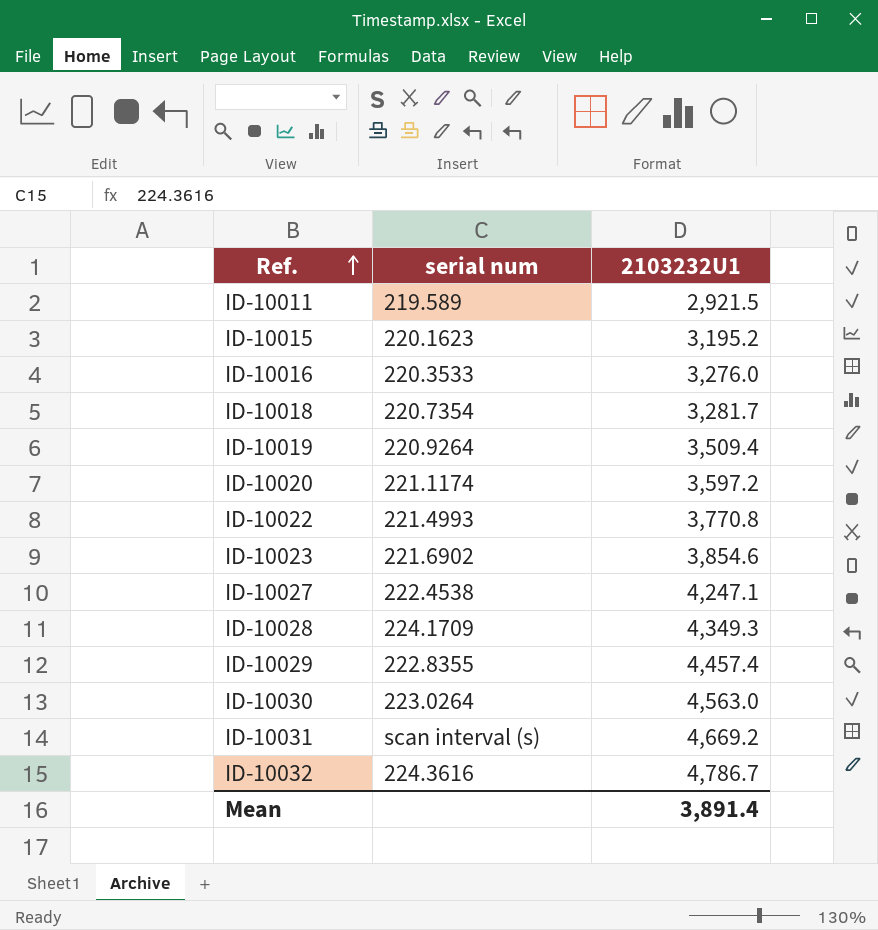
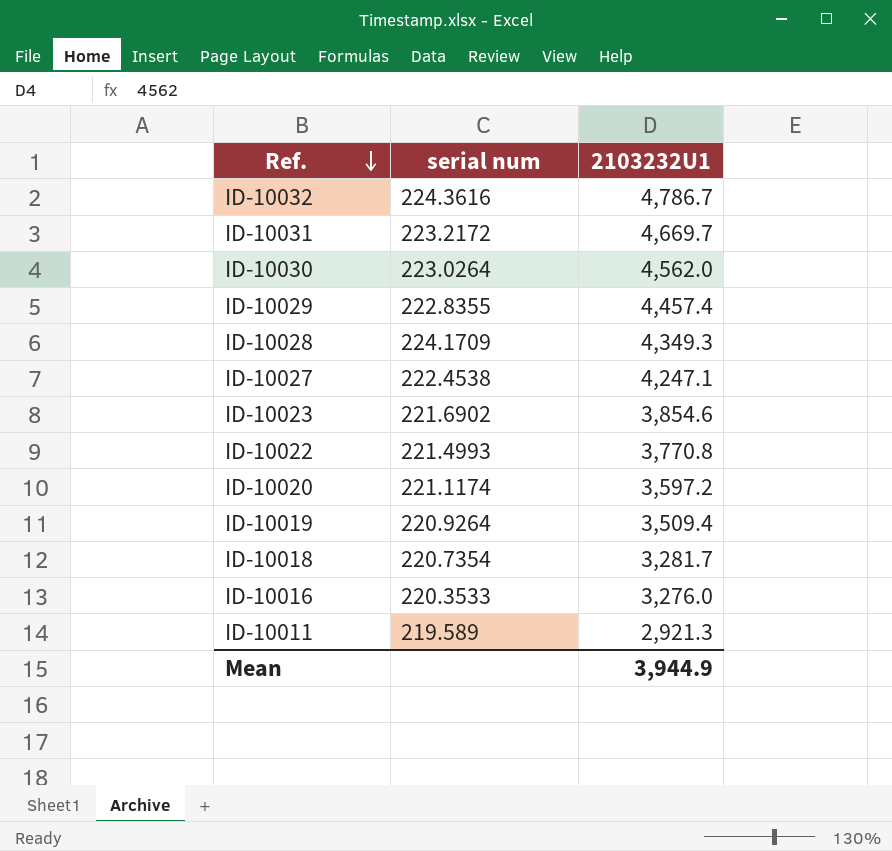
row order: Ref. ascending -> Ref. descending
row ID-10015: 220.1623 | 3,195.2 -> none
ID-10031 | serial num: scan interval (s) -> 223.2172
ID-10031 | 2103232U1: 4,669.2 -> 4,669.7
ID-10030 | 2103232U1: 4,563.0 -> 4,562.0
ID-10011 | 2103232U1: 2,921.5 -> 2,921.3
Mean | 2103232U1: 3,891.4 -> 3,944.9

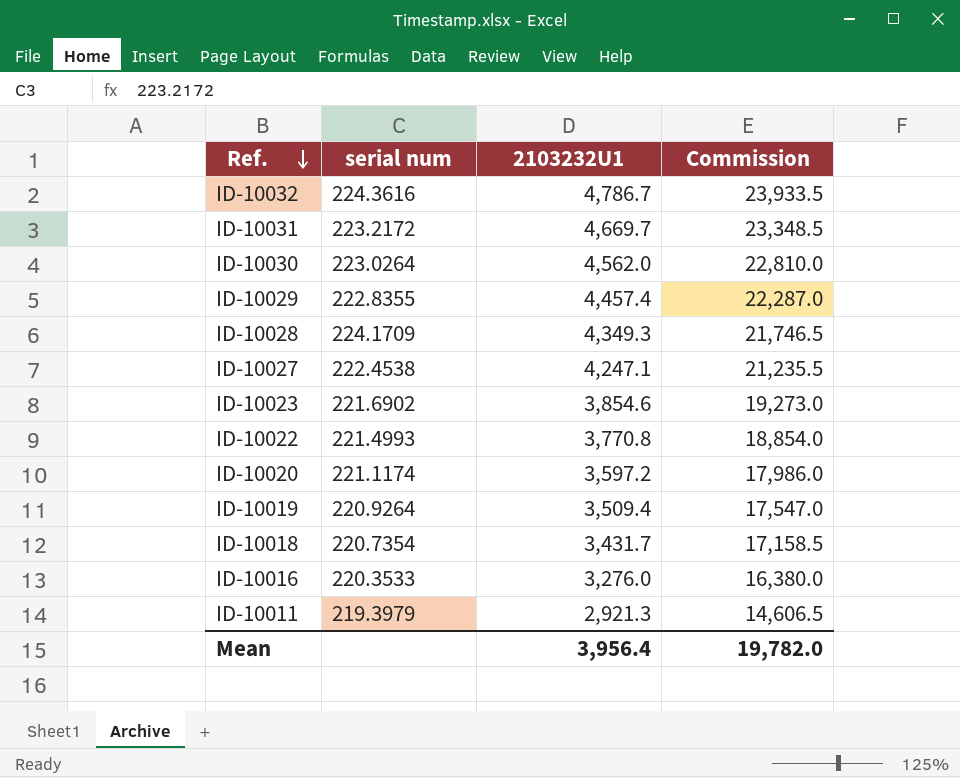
column Commission | formula: none -> [2103232U1] * 5
ID-10018 | 2103232U1: 3,281.7 -> 3,431.7
ID-10011 | serial num: 219.589 -> 219.3979
Mean | 2103232U1: 3,944.9 -> 3,956.4

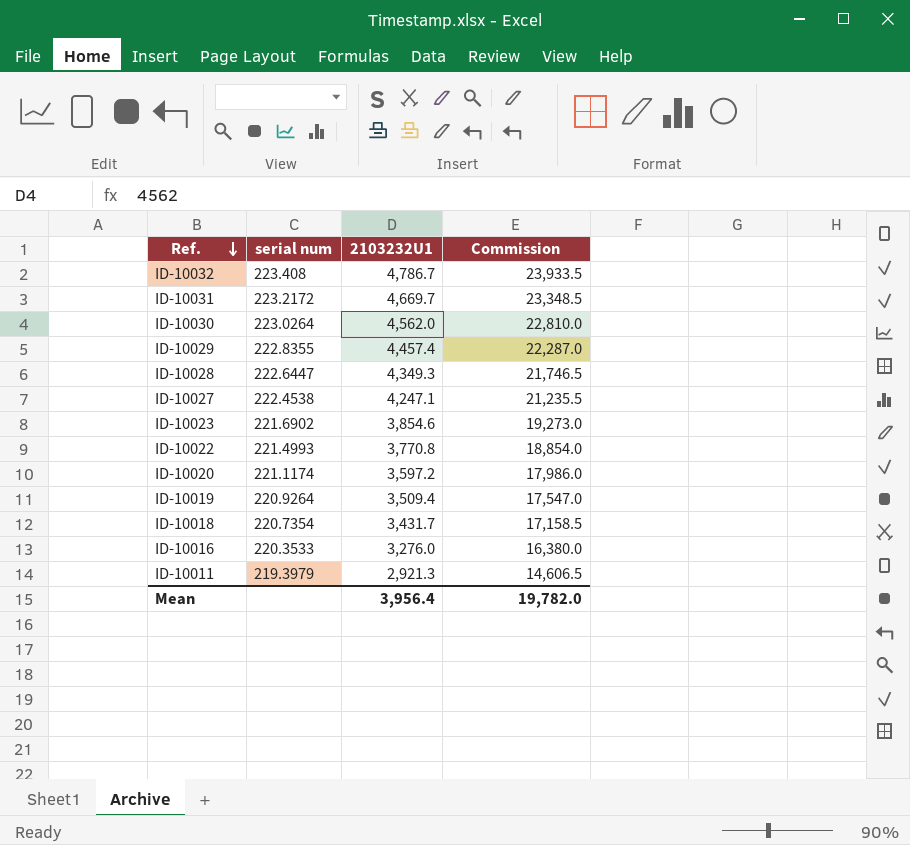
ID-10032 | serial num: 224.3616 -> 223.408
ID-10028 | serial num: 224.1709 -> 222.6447

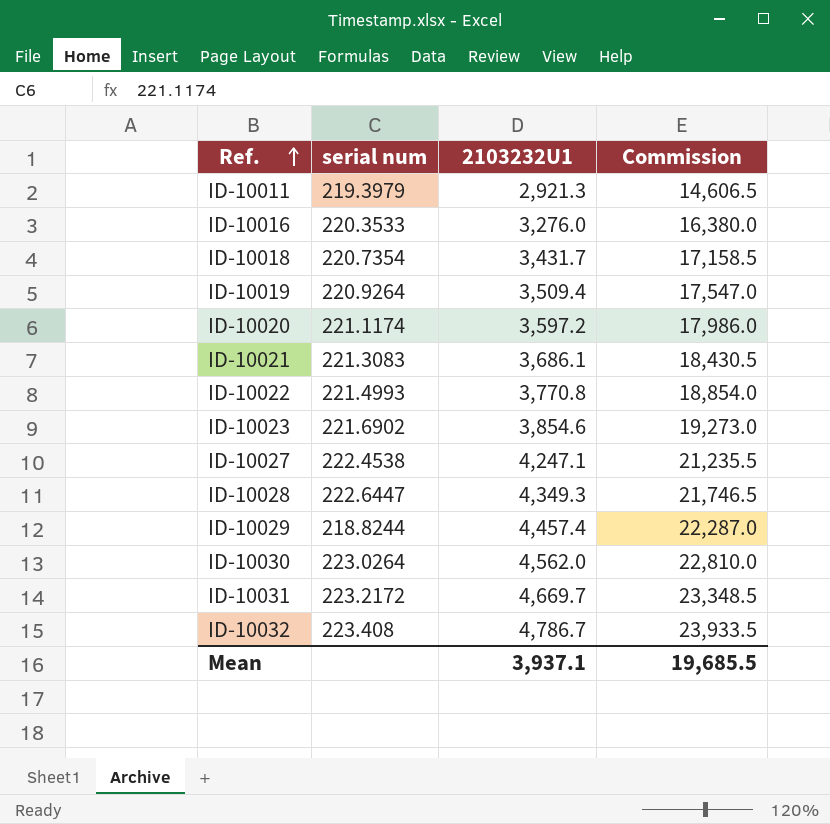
row order: Ref. descending -> Ref. ascending
row ID-10021: none -> 221.3083 | 3,686.1 | 18,430.5
ID-10029 | serial num: 222.8355 -> 218.8244
Mean | 2103232U1: 3,956.4 -> 3,937.1
Mean | Commission: 19,782.0 -> 19,685.5

